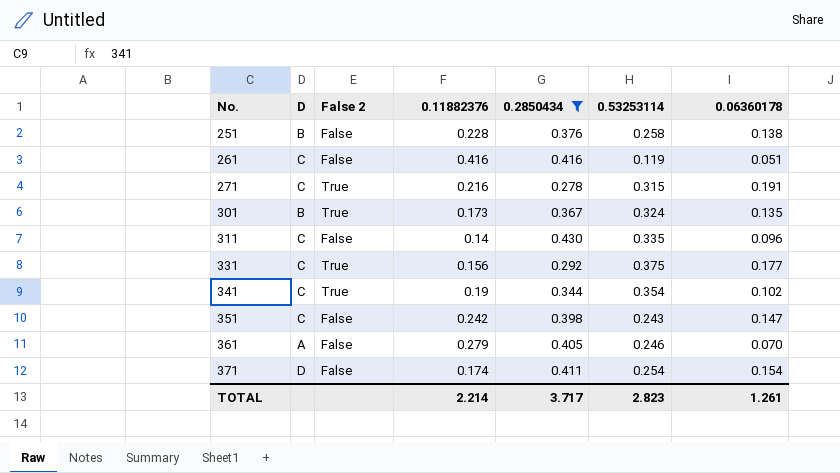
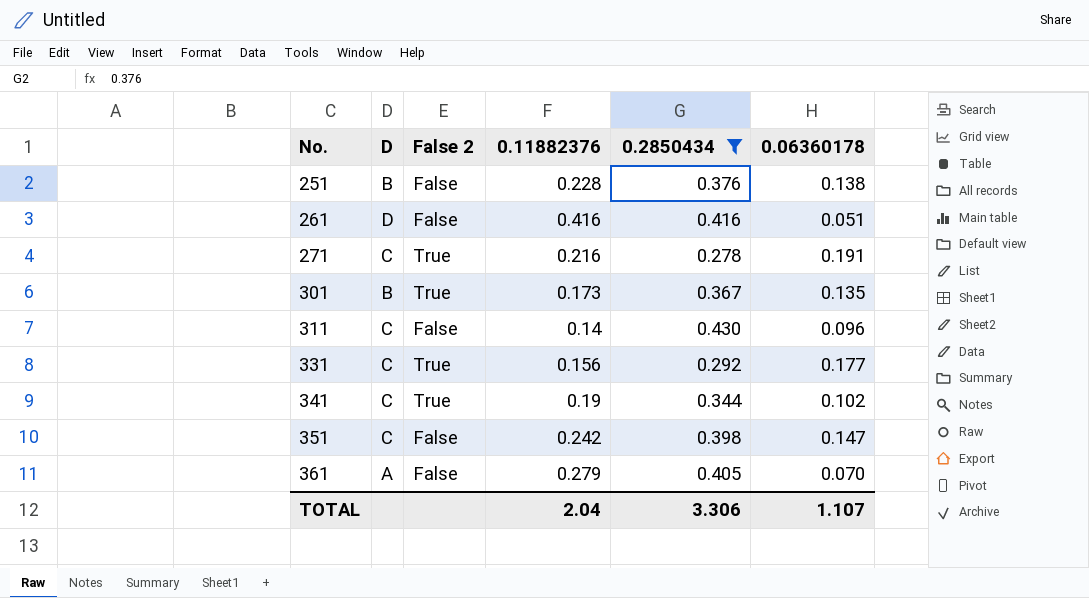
column 0.53253114 | position: 6 -> none
row 371: D | False | 0.174 | 0.411 | 0.254 | 0.154 -> none
261 | D: C -> D
TOTAL | 0.11882376: 2.214 -> 2.04
TOTAL | 0.2850434: 3.717 -> 3.306
TOTAL | 0.06360178: 1.261 -> 1.107

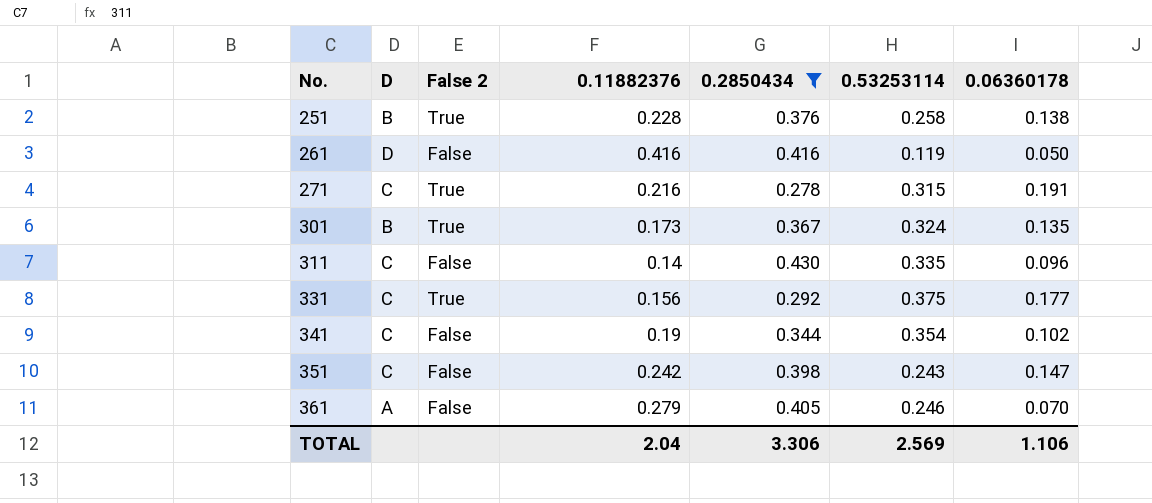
column 0.53253114 | position: none -> 6
251 | False 2: False -> True
261 | 0.06360178: 0.051 -> 0.050
341 | False 2: True -> False
TOTAL | 0.06360178: 1.107 -> 1.106

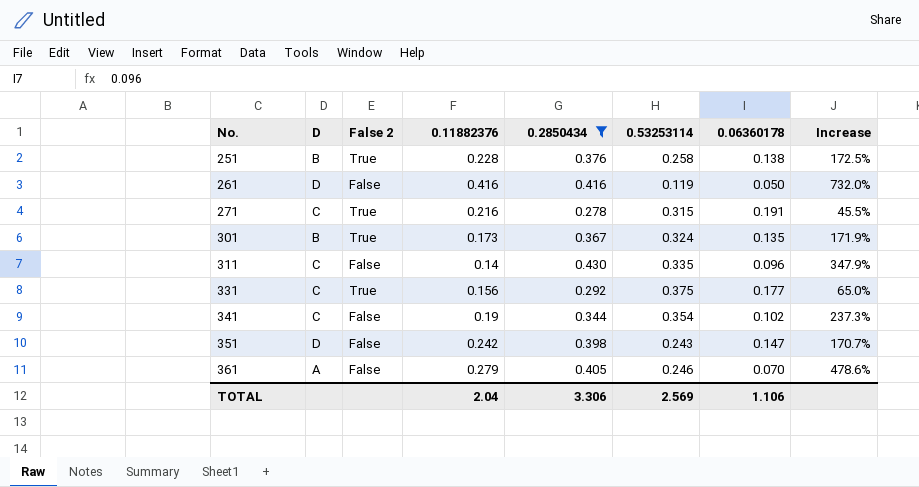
column Increase | formula: none -> ([0.2850434] - [0.06360178]) / [0.06360178]
351 | D: C -> D

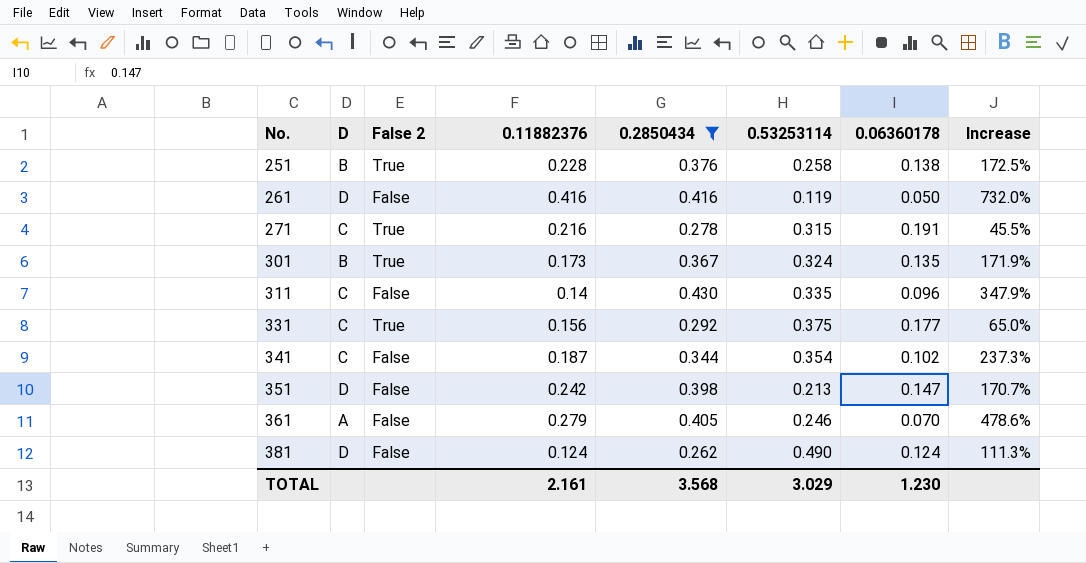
341 | 0.11882376: 0.19 -> 0.187
351 | 0.53253114: 0.243 -> 0.213
row 381: none -> D | False | 0.124 | 0.262 | 0.490 | 0.124 | 111.3%
TOTAL | 0.11882376: 2.04 -> 2.161
TOTAL | 0.2850434: 3.306 -> 3.568
TOTAL | 0.53253114: 2.569 -> 3.029
TOTAL | 0.06360178: 1.106 -> 1.230

